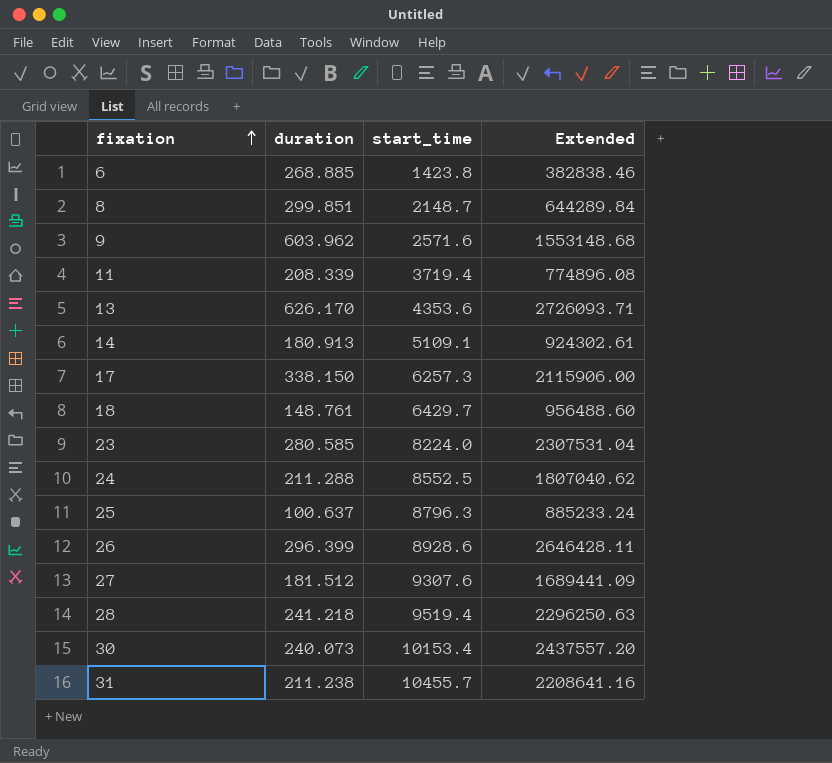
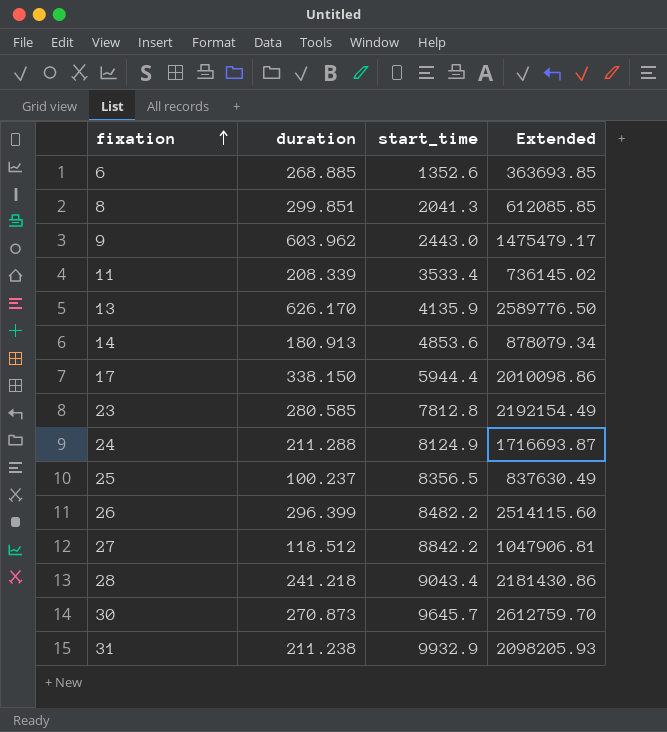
row 18: 148.761 | 6429.7 | 956488.60 -> none
6 | start_time: 1423.8 -> 1352.6
6 | Extended: 382838.46 -> 363693.85
8 | start_time: 2148.7 -> 2041.3
8 | Extended: 644289.84 -> 612085.85
9 | start_time: 2571.6 -> 2443.0
9 | Extended: 1553148.68 -> 1475479.17
11 | start_time: 3719.4 -> 3533.4
11 | Extended: 774896.08 -> 736145.02
13 | start_time: 4353.6 -> 4135.9
13 | Extended: 2726093.71 -> 2589776.50
14 | start_time: 5109.1 -> 4853.6
14 | Extended: 924302.61 -> 878079.34
17 | start_time: 6257.3 -> 5944.4
17 | Extended: 2115906.00 -> 2010098.86
23 | start_time: 8224.0 -> 7812.8
23 | Extended: 2307531.04 -> 2192154.49
24 | start_time: 8552.5 -> 8124.9
24 | Extended: 1807040.62 -> 1716693.87
25 | duration: 100.637 -> 100.237
25 | start_time: 8796.3 -> 8356.5
25 | Extended: 885233.24 -> 837630.49
26 | start_time: 8928.6 -> 8482.2
26 | Extended: 2646428.11 -> 2514115.60
27 | duration: 181.512 -> 118.512
27 | start_time: 9307.6 -> 8842.2
27 | Extended: 1689441.09 -> 1047906.81
28 | start_time: 9519.4 -> 9043.4
28 | Extended: 2296250.63 -> 2181430.86
30 | duration: 240.073 -> 270.873
30 | start_time: 10153.4 -> 9645.7
30 | Extended: 2437557.20 -> 2612759.70
31 | start_time: 10455.7 -> 9932.9
31 | Extended: 2208641.16 -> 2098205.93

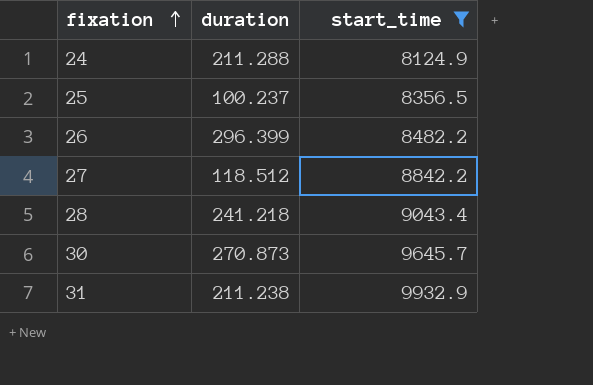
filter: none -> start_time >= 8124.9
column Extended | formula: [duration] * [start_time] -> none

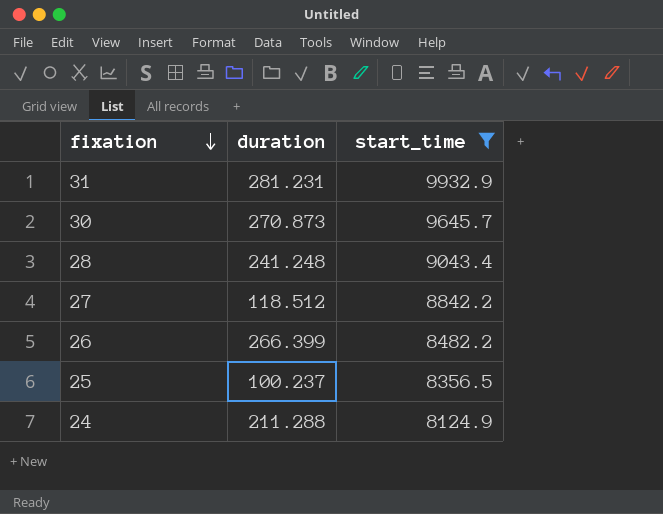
row order: fixation ascending -> fixation descending
31 | duration: 211.238 -> 281.231
28 | duration: 241.218 -> 241.248
26 | duration: 296.399 -> 266.399

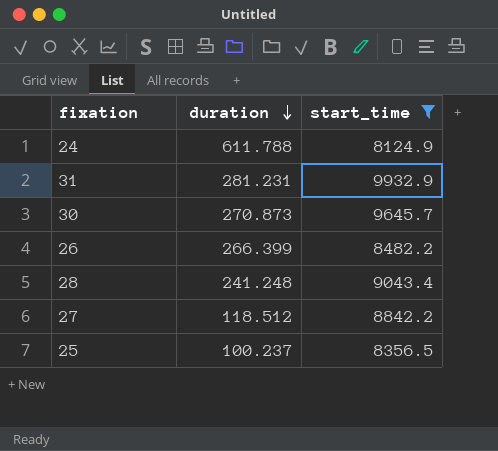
row order: fixation descending -> duration descending
24 | duration: 211.288 -> 611.788

